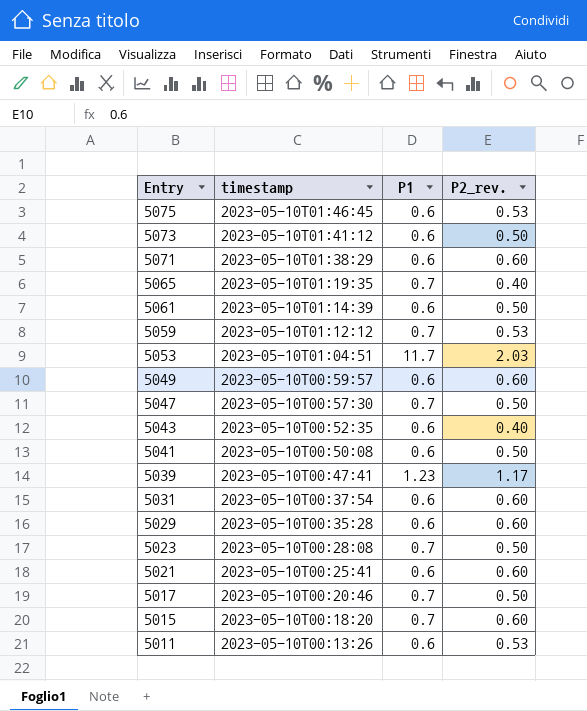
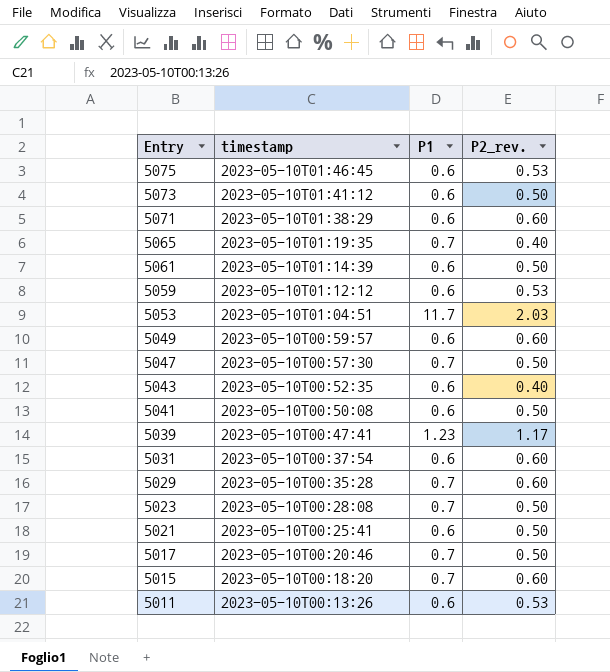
5059 | P1: 0.7 -> 0.6
5029 | P1: 0.6 -> 0.7
5021 | P2_rev.: 0.60 -> 0.50

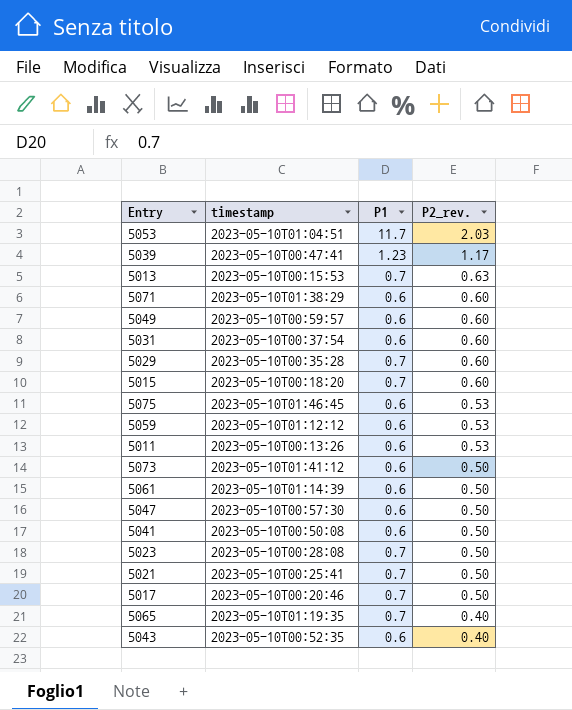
row order: Entry descending -> P2_rev. descending
row 5013: none -> 2023-05-10T00:15:53 | 0.7 | 0.63
5047 | P1: 0.7 -> 0.6
5021 | P1: 0.6 -> 0.7

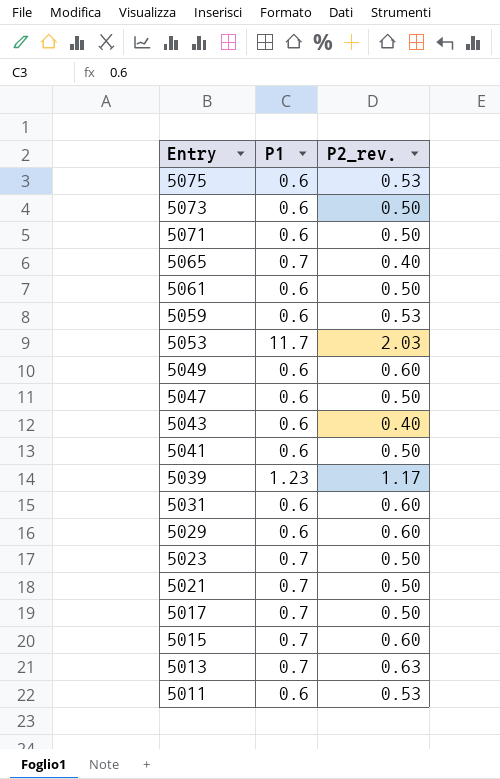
row order: P2_rev. descending -> Entry descending
column timestamp | position: 2 -> none
5071 | P2_rev.: 0.60 -> 0.50
5029 | P1: 0.7 -> 0.6

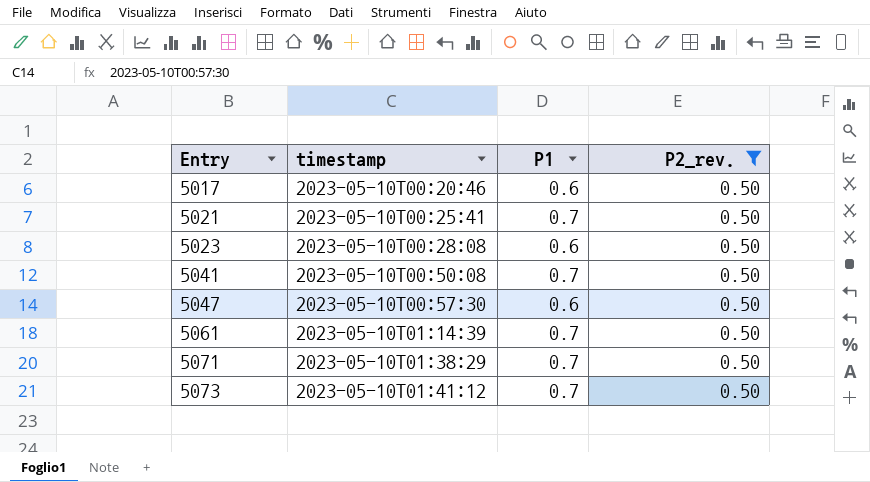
filter: none -> P2_rev. = 0.50
row order: Entry descending -> Entry ascending
column timestamp | position: none -> 2
5017 | P1: 0.7 -> 0.6
5023 | P1: 0.7 -> 0.6
5041 | P1: 0.6 -> 0.7
5061 | P1: 0.6 -> 0.7
5071 | P1: 0.6 -> 0.7
5073 | P1: 0.6 -> 0.7

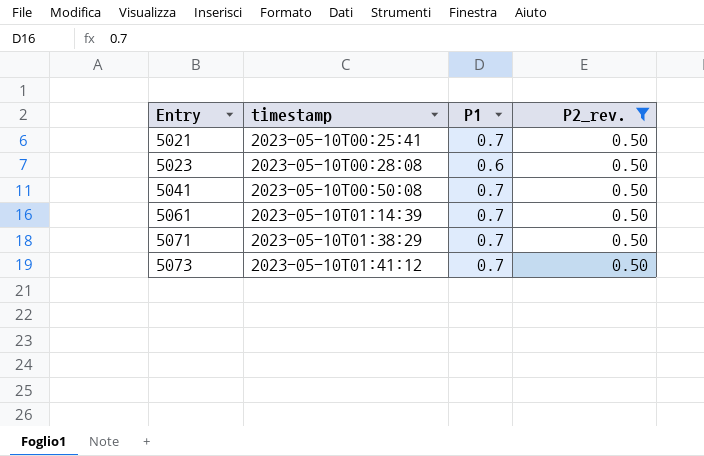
row 5017: 2023-05-10T00:20:46 | 0.6 | 0.50 -> none
row 5047: 2023-05-10T00:57:30 | 0.6 | 0.50 -> none

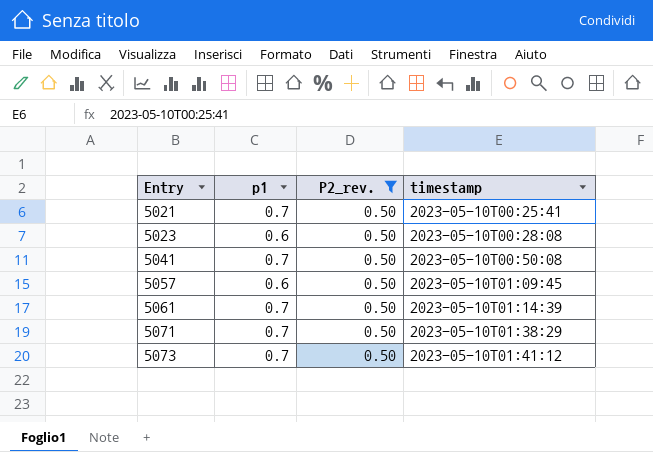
column name: P1 -> p1
column timestamp | position: 2 -> 4
row 5057: none -> 0.6 | 0.50 | 2023-05-10T01:09:45

